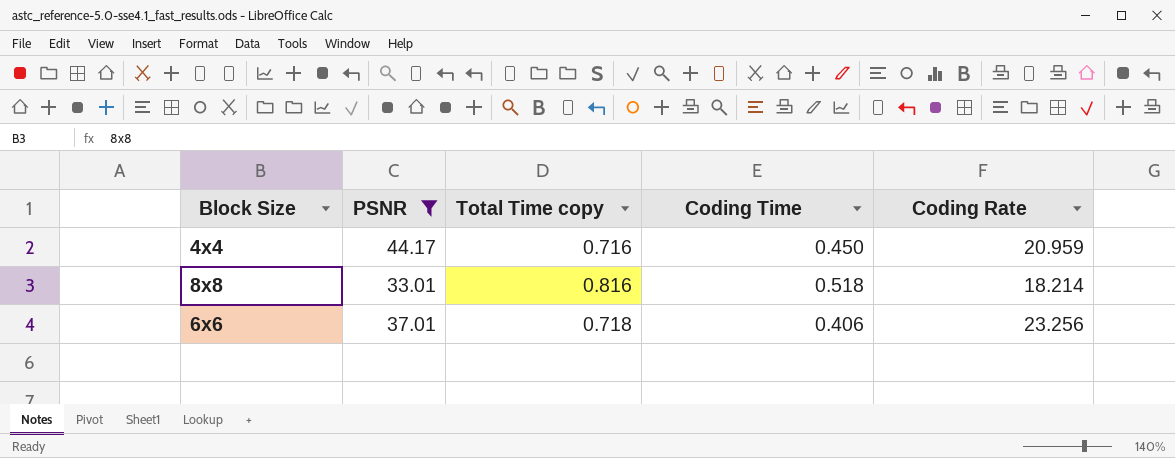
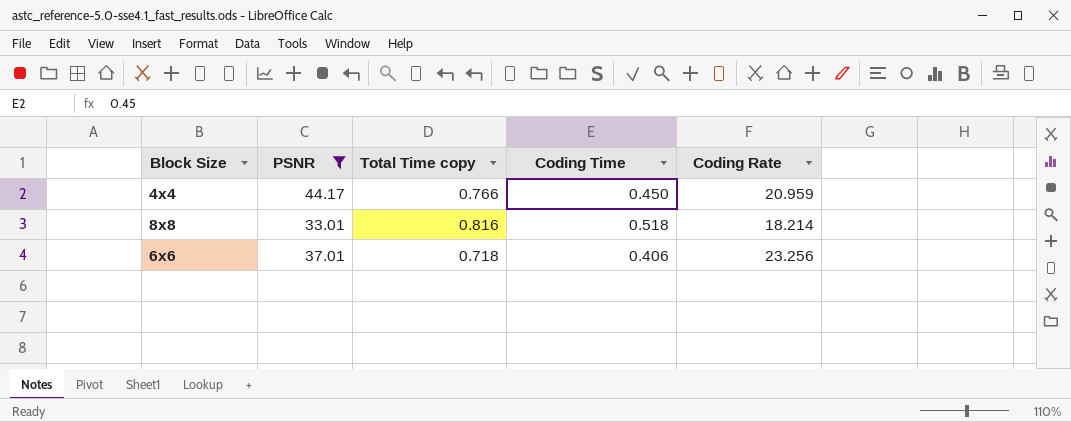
4x4 | Total Time copy: 0.716 -> 0.766

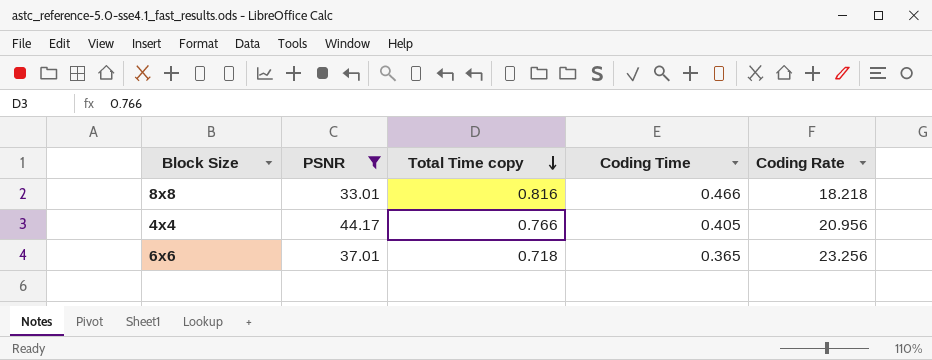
row order: none -> Total Time copy descending
8x8 | Coding Time: 0.518 -> 0.466
8x8 | Coding Rate: 18.214 -> 18.218
4x4 | Coding Time: 0.450 -> 0.405
4x4 | Coding Rate: 20.959 -> 20.956
6x6 | Coding Time: 0.406 -> 0.365

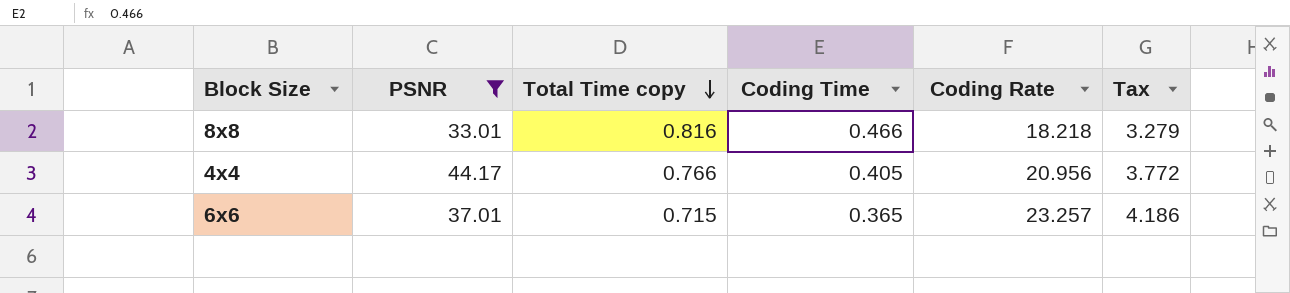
column Tax | formula: none -> [Coding Rate] * 0.18
6x6 | Total Time copy: 0.718 -> 0.715
6x6 | Coding Rate: 23.256 -> 23.257

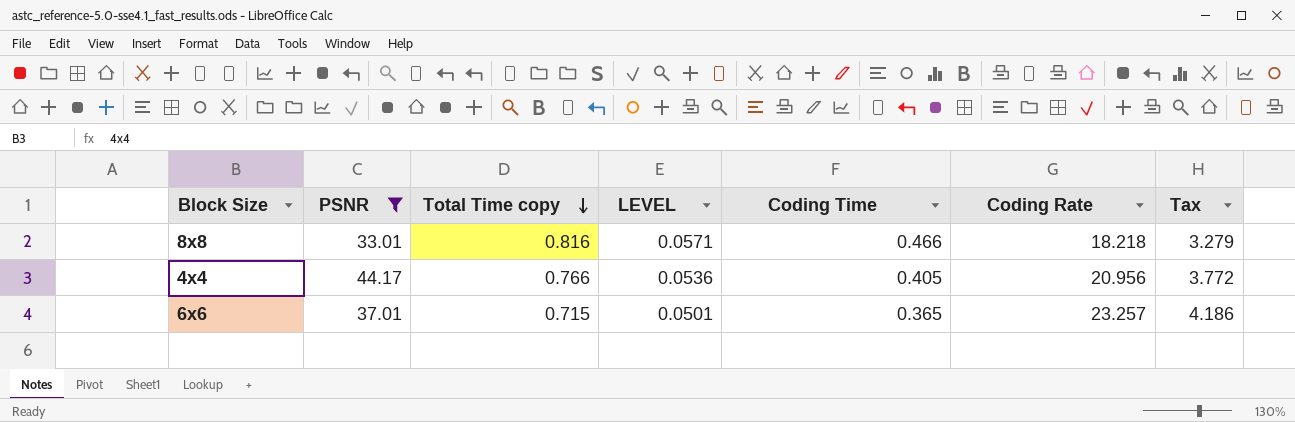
column LEVEL | formula: none -> [Total Time copy] * 0.07

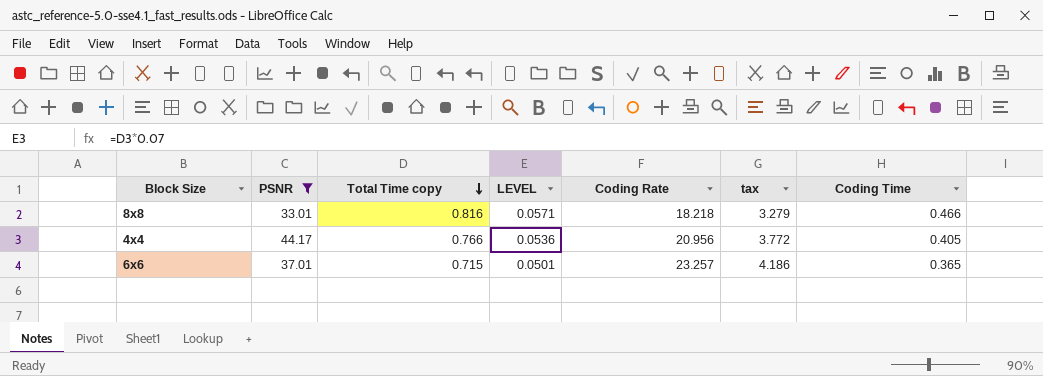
column name: Tax -> tax
column Coding Time | position: 5 -> 7

